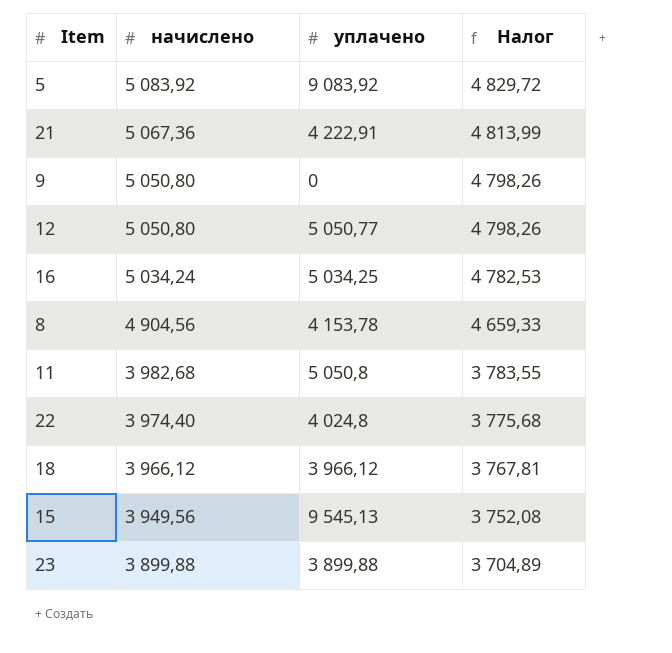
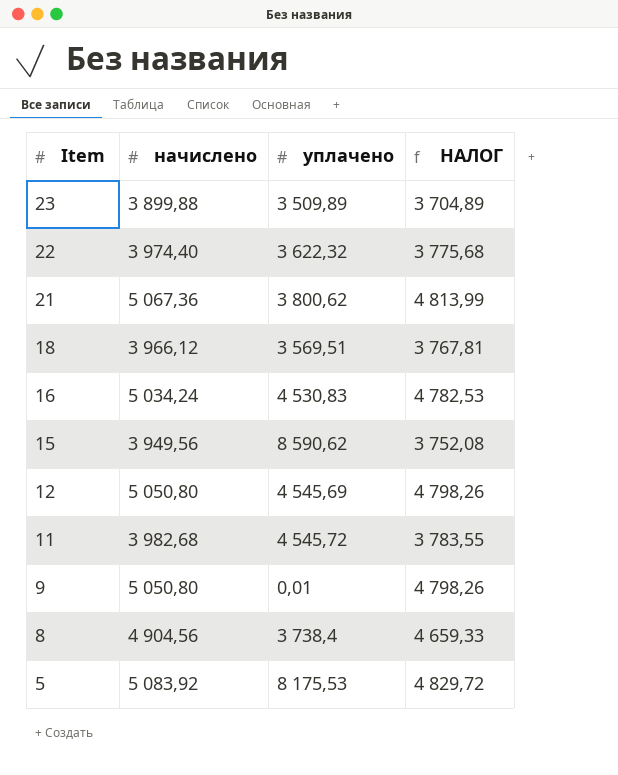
row order: начислено descending -> Item descending
column name: Налог -> НАЛОГ
23 | уплачено: 3 899,88 -> 3 509,89
22 | уплачено: 4 024,8 -> 3 622,32
21 | уплачено: 4 222,91 -> 3 800,62
18 | уплачено: 3 966,12 -> 3 569,51
16 | уплачено: 5 034,25 -> 4 530,83
15 | уплачено: 9 545,13 -> 8 590,62
12 | уплачено: 5 050,77 -> 4 545,69
11 | уплачено: 5 050,8 -> 4 545,72
9 | уплачено: 0 -> 0,01
8 | уплачено: 4 153,78 -> 3 738,4
5 | уплачено: 9 083,92 -> 8 175,53

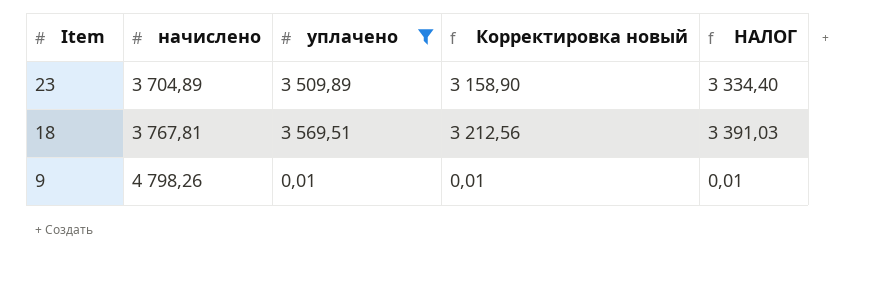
filter: none -> уплачено <= 3 569,51
column Корректировка новый | formula: none -> [уплачено] * 0,9
column НАЛОГ | formula: [начислено] * 0,95 -> [уплачено] * 0,95
23 | начислено: 3 899,88 -> 3 704,89
18 | начислено: 3 966,12 -> 3 767,81
9 | начислено: 5 050,80 -> 4 798,26

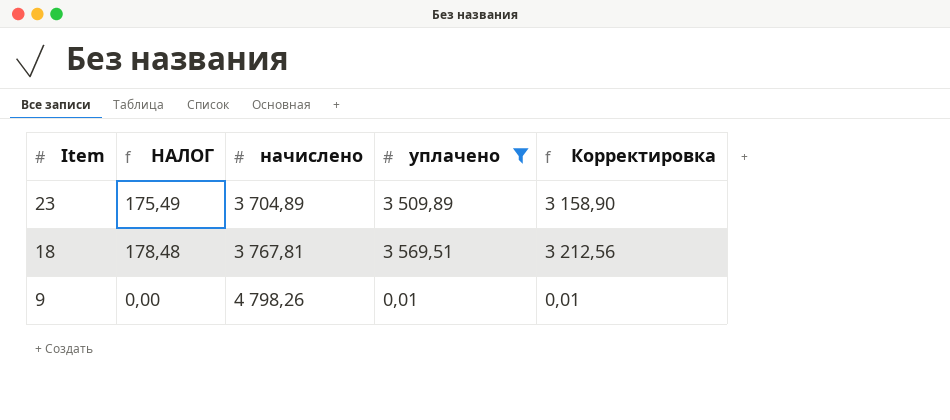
column НАЛОГ | formula: [уплачено] * 0,95 -> [уплачено] * 0,05
column НАЛОГ | position: 5 -> 2
column name: Корректировка новый -> Корректировка

